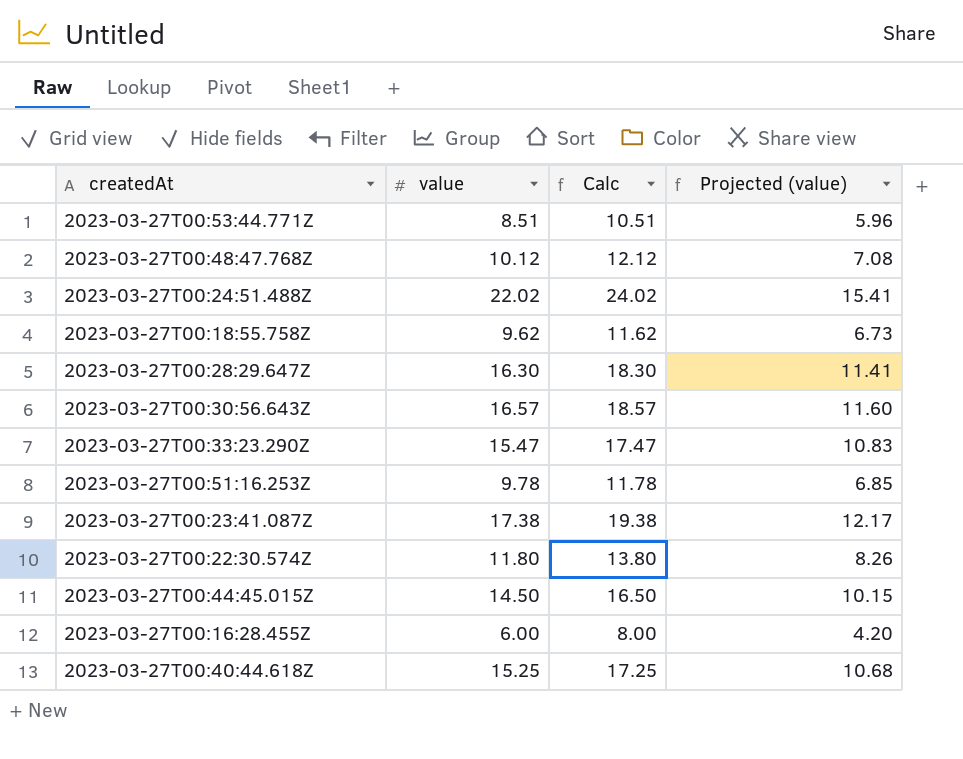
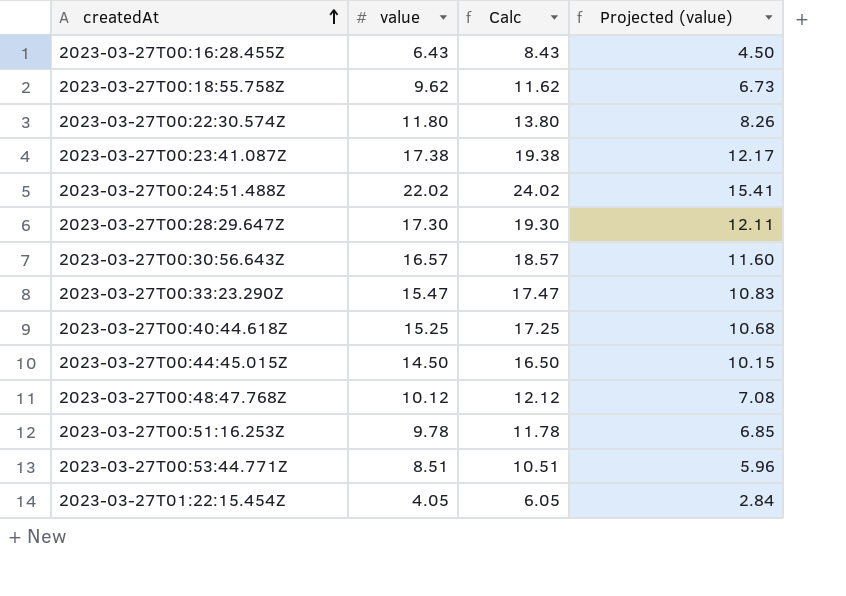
row order: none -> createdAt ascending
2023-03-27T00:16:28.455Z | value: 6.00 -> 6.43
2023-03-27T00:16:28.455Z | Calc: 8.00 -> 8.43
2023-03-27T00:16:28.455Z | Projected (value): 4.20 -> 4.50
2023-03-27T00:28:29.647Z | value: 16.30 -> 17.30
2023-03-27T00:28:29.647Z | Calc: 18.30 -> 19.30
2023-03-27T00:28:29.647Z | Projected (value): 11.41 -> 12.11
row 2023-03-27T01:22:15.454Z: none -> 4.05 | 6.05 | 2.84

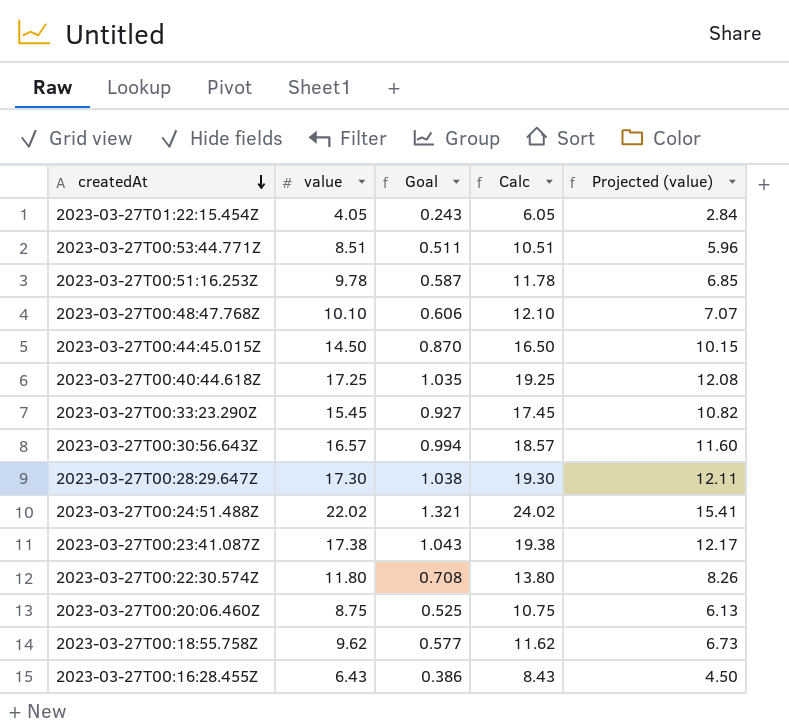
row order: createdAt ascending -> createdAt descending
column Goal | formula: none -> [value] * 0.06
2023-03-27T00:48:47.768Z | value: 10.12 -> 10.10
2023-03-27T00:48:47.768Z | Calc: 12.12 -> 12.10
2023-03-27T00:48:47.768Z | Projected (value): 7.08 -> 7.07
2023-03-27T00:40:44.618Z | value: 15.25 -> 17.25
2023-03-27T00:40:44.618Z | Calc: 17.25 -> 19.25
2023-03-27T00:40:44.618Z | Projected (value): 10.68 -> 12.08
2023-03-27T00:33:23.290Z | value: 15.47 -> 15.45
2023-03-27T00:33:23.290Z | Calc: 17.47 -> 17.45
2023-03-27T00:33:23.290Z | Projected (value): 10.83 -> 10.82
row 2023-03-27T00:20:06.460Z: none -> 8.75 | 0.525 | 10.75 | 6.13

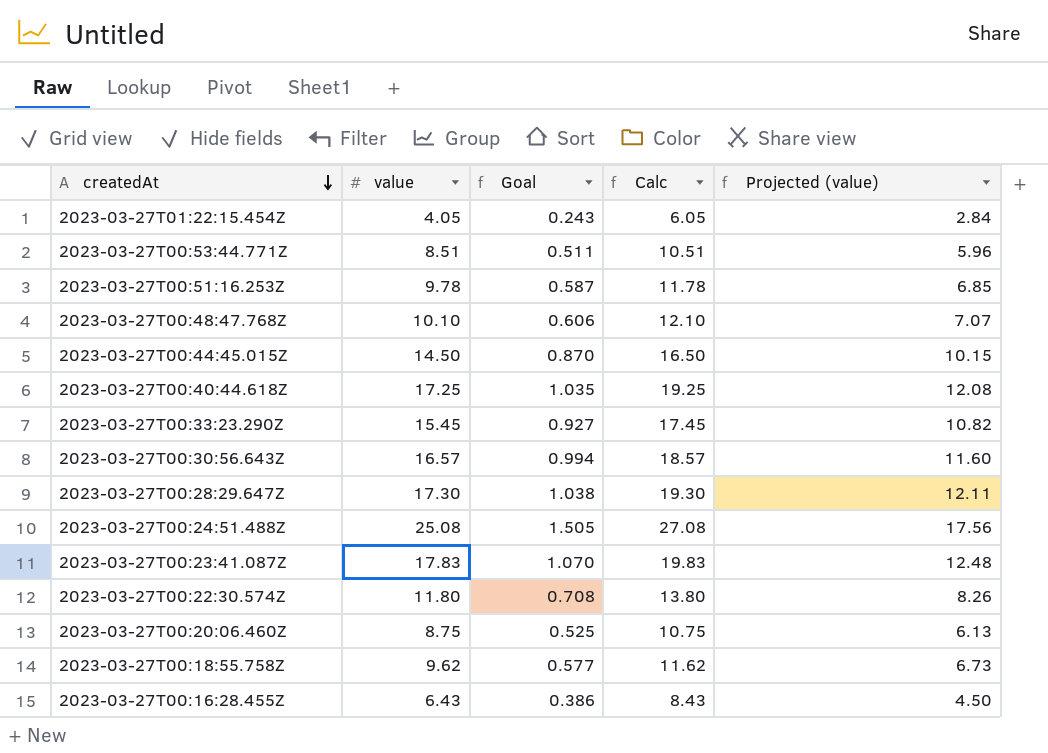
2023-03-27T00:24:51.488Z | value: 22.02 -> 25.08
2023-03-27T00:24:51.488Z | Goal: 1.321 -> 1.505
2023-03-27T00:24:51.488Z | Calc: 24.02 -> 27.08
2023-03-27T00:24:51.488Z | Projected (value): 15.41 -> 17.56
2023-03-27T00:23:41.087Z | value: 17.38 -> 17.83
2023-03-27T00:23:41.087Z | Goal: 1.043 -> 1.070
2023-03-27T00:23:41.087Z | Calc: 19.38 -> 19.83
2023-03-27T00:23:41.087Z | Projected (value): 12.17 -> 12.48

